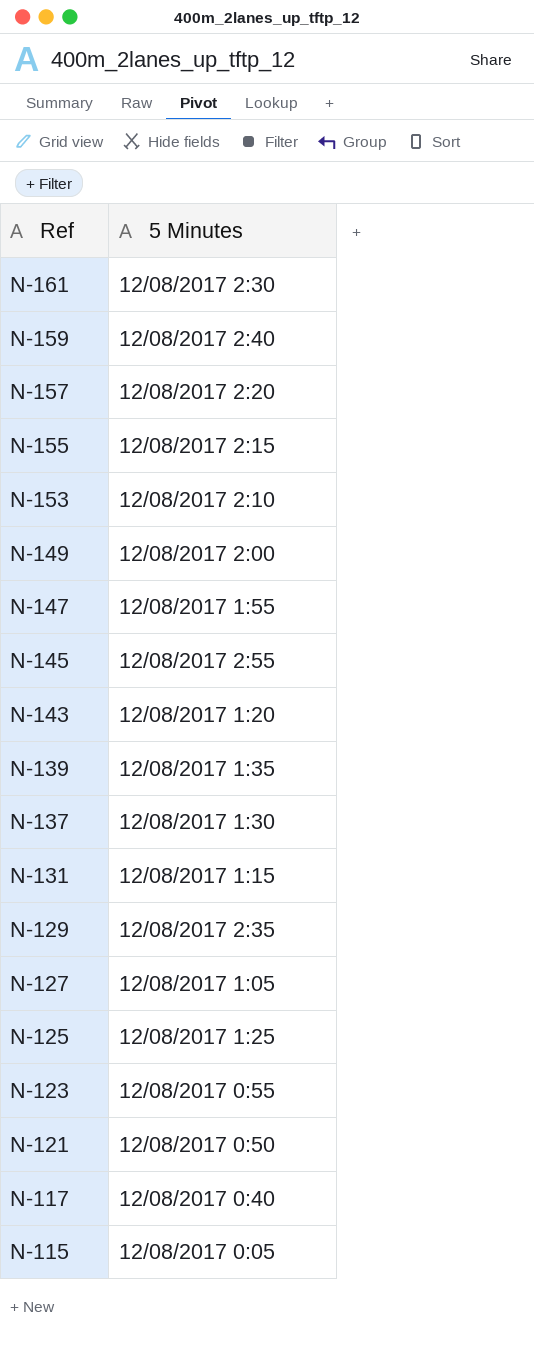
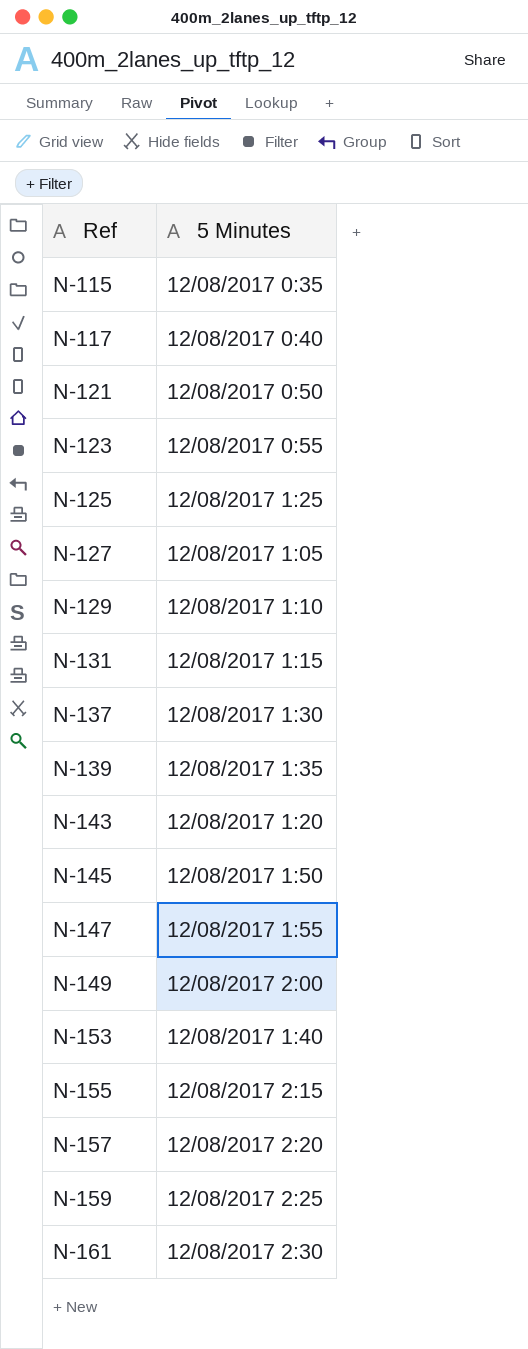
row order: Ref descending -> Ref ascending
N-115 | 5 Minutes: 12/08/2017 0:05 -> 12/08/2017 0:35
N-129 | 5 Minutes: 12/08/2017 2:35 -> 12/08/2017 1:10
N-145 | 5 Minutes: 12/08/2017 2:55 -> 12/08/2017 1:50
N-153 | 5 Minutes: 12/08/2017 2:10 -> 12/08/2017 1:40
N-159 | 5 Minutes: 12/08/2017 2:40 -> 12/08/2017 2:25

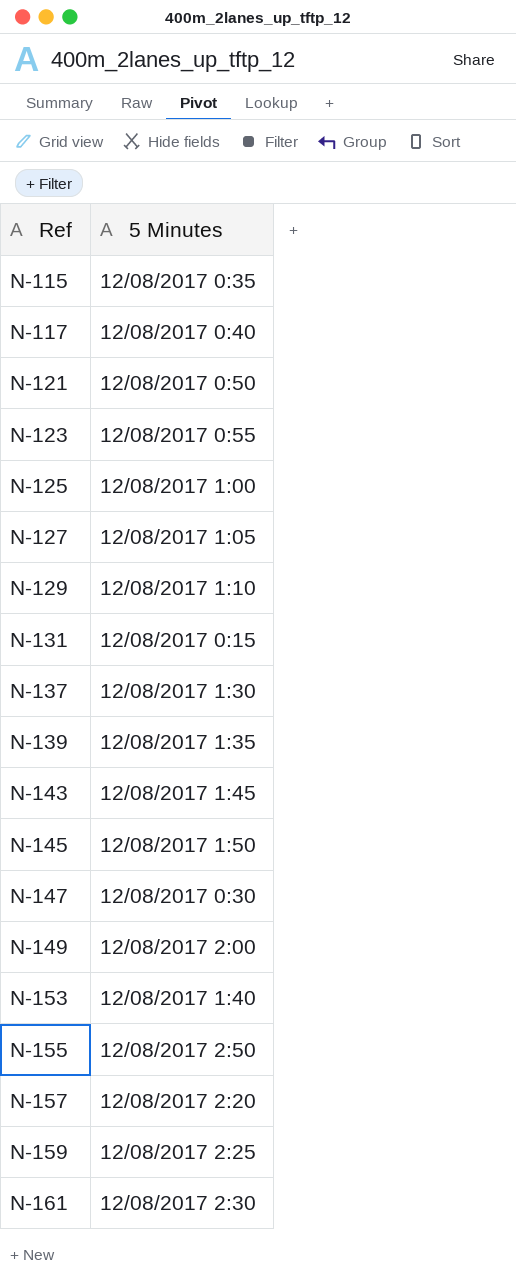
N-125 | 5 Minutes: 12/08/2017 1:25 -> 12/08/2017 1:00
N-131 | 5 Minutes: 12/08/2017 1:15 -> 12/08/2017 0:15
N-143 | 5 Minutes: 12/08/2017 1:20 -> 12/08/2017 1:45
N-147 | 5 Minutes: 12/08/2017 1:55 -> 12/08/2017 0:30
N-155 | 5 Minutes: 12/08/2017 2:15 -> 12/08/2017 2:50

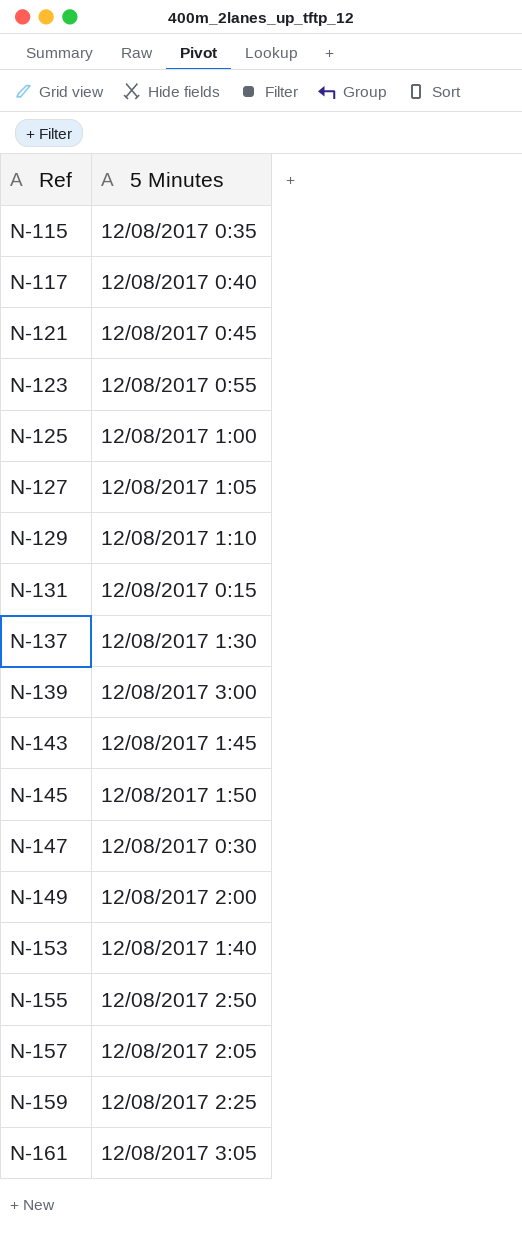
N-121 | 5 Minutes: 12/08/2017 0:50 -> 12/08/2017 0:45
N-139 | 5 Minutes: 12/08/2017 1:35 -> 12/08/2017 3:00
N-157 | 5 Minutes: 12/08/2017 2:20 -> 12/08/2017 2:05
N-161 | 5 Minutes: 12/08/2017 2:30 -> 12/08/2017 3:05

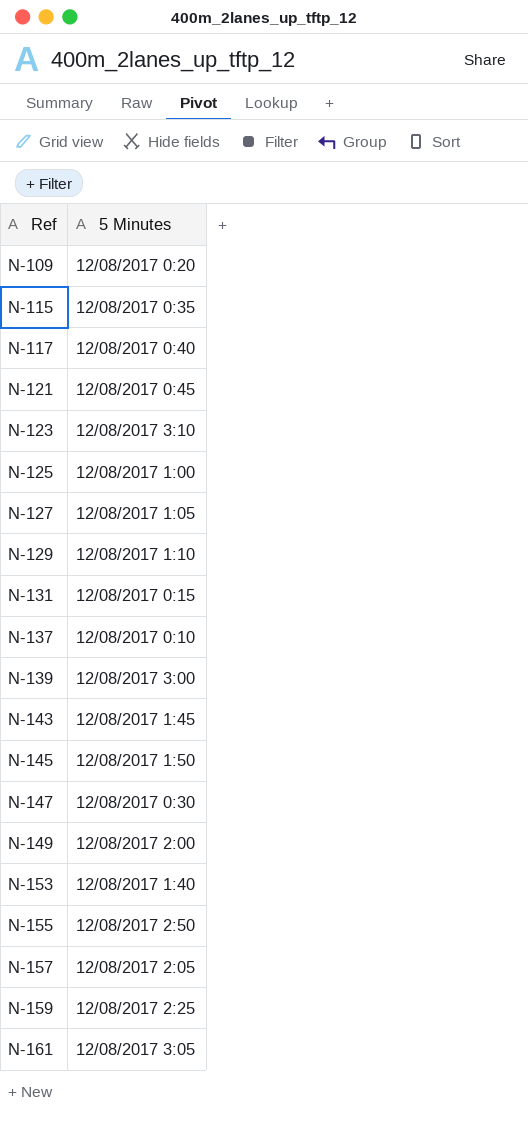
row N-109: none -> 12/08/2017 0:20
N-123 | 5 Minutes: 12/08/2017 0:55 -> 12/08/2017 3:10
N-137 | 5 Minutes: 12/08/2017 1:30 -> 12/08/2017 0:10

